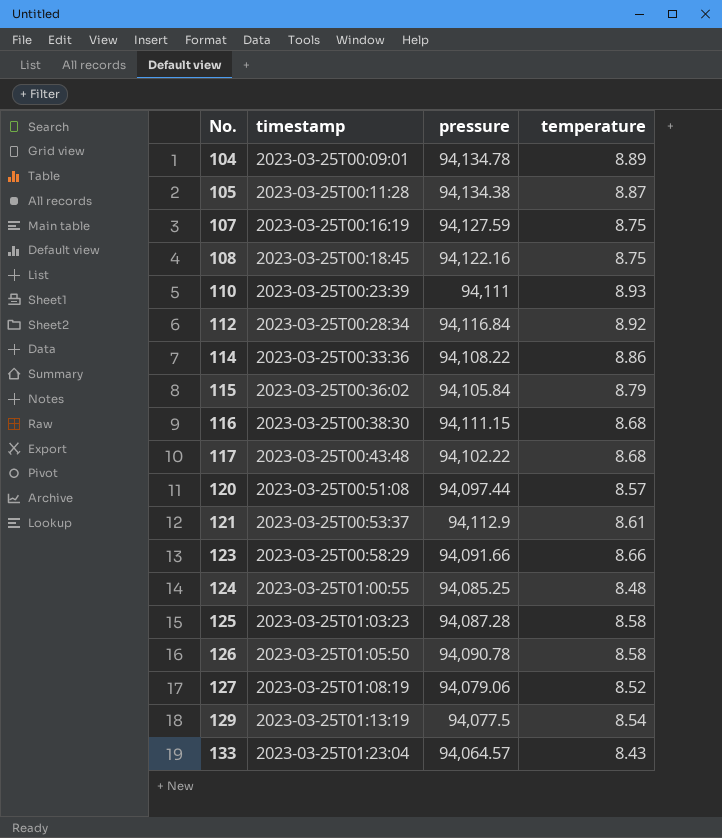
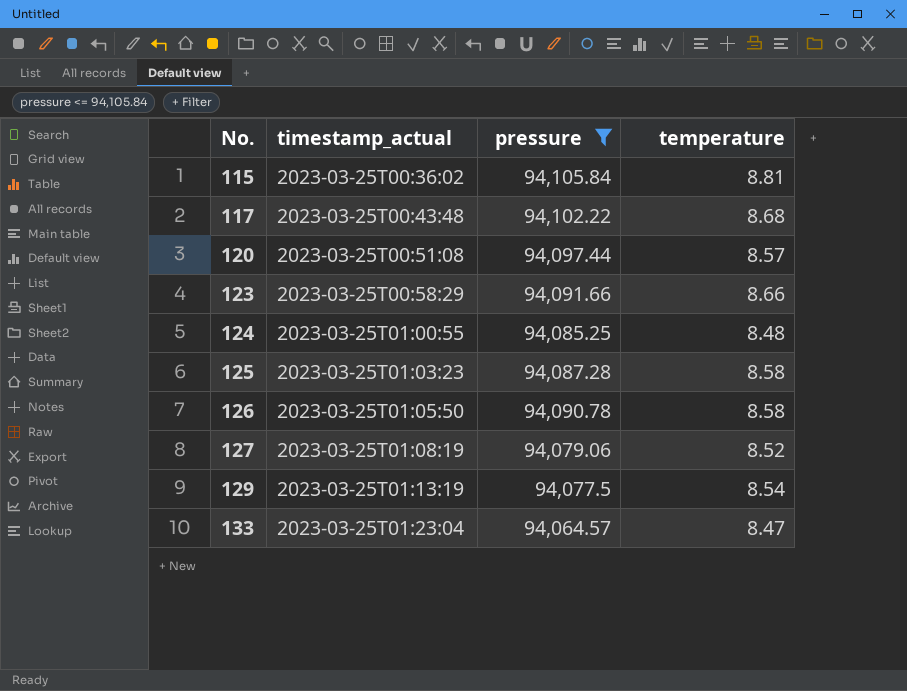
filter: none -> pressure <= 94,105.84
column name: timestamp -> timestamp_actual
115 | temperature: 8.79 -> 8.81
133 | temperature: 8.43 -> 8.47

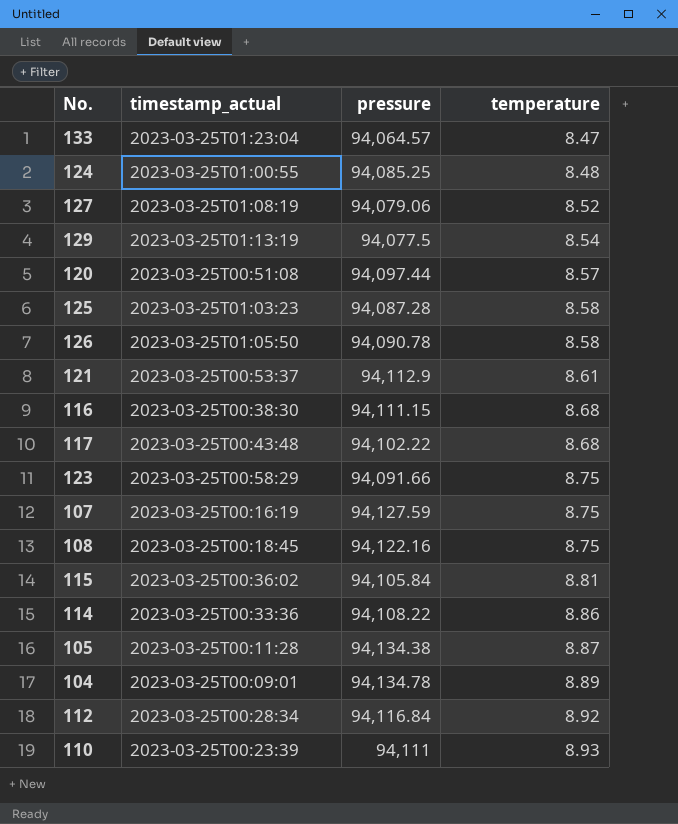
filter: pressure <= 94,105.84 -> none
row order: No. ascending -> temperature ascending
123 | temperature: 8.66 -> 8.75

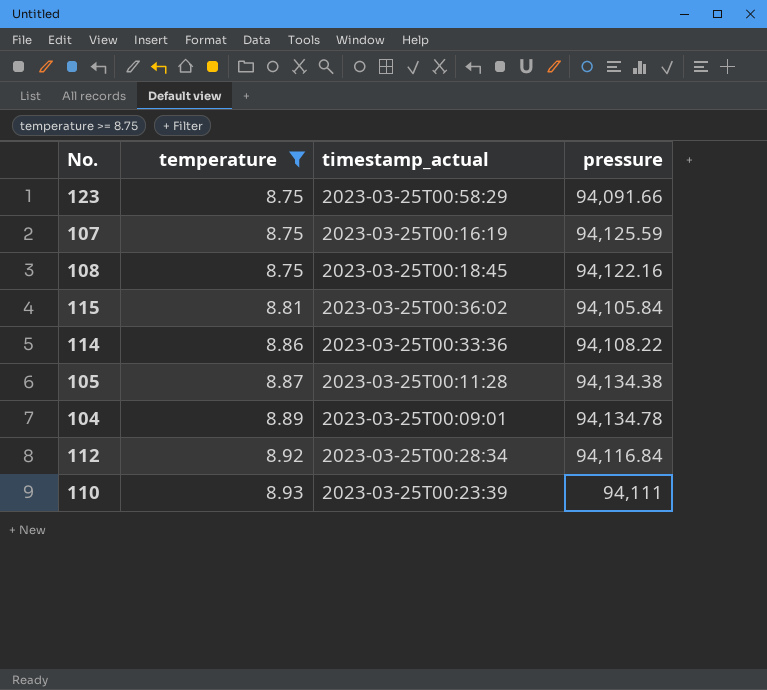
filter: none -> temperature >= 8.75
column temperature | position: 4 -> 2
107 | pressure: 94,127.59 -> 94,125.59

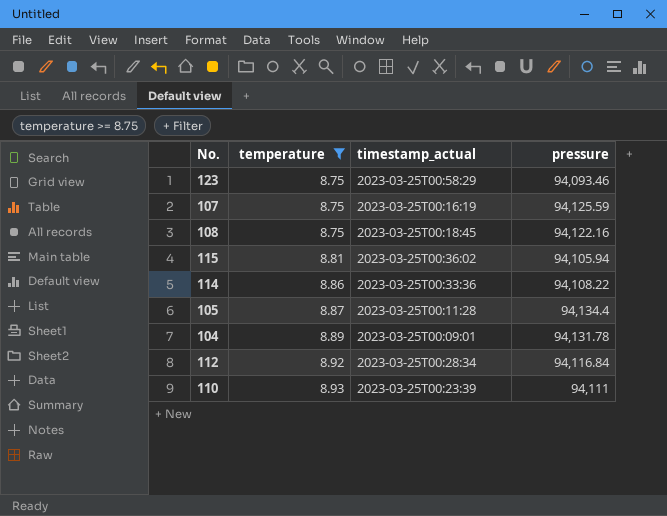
123 | pressure: 94,091.66 -> 94,093.46
115 | pressure: 94,105.84 -> 94,105.94
105 | pressure: 94,134.38 -> 94,134.4
104 | pressure: 94,134.78 -> 94,131.78

